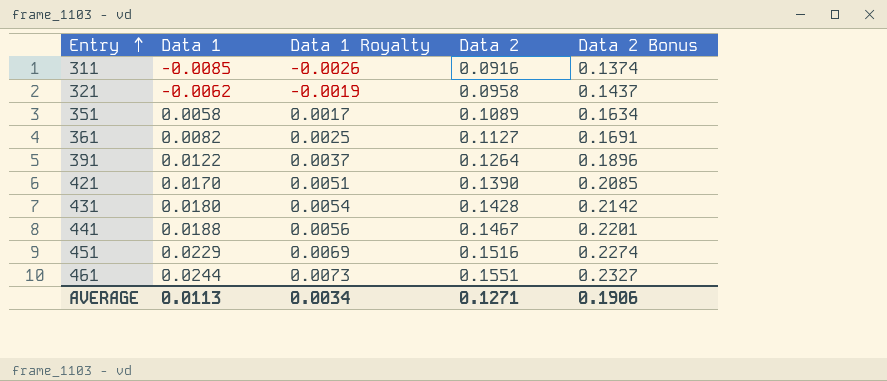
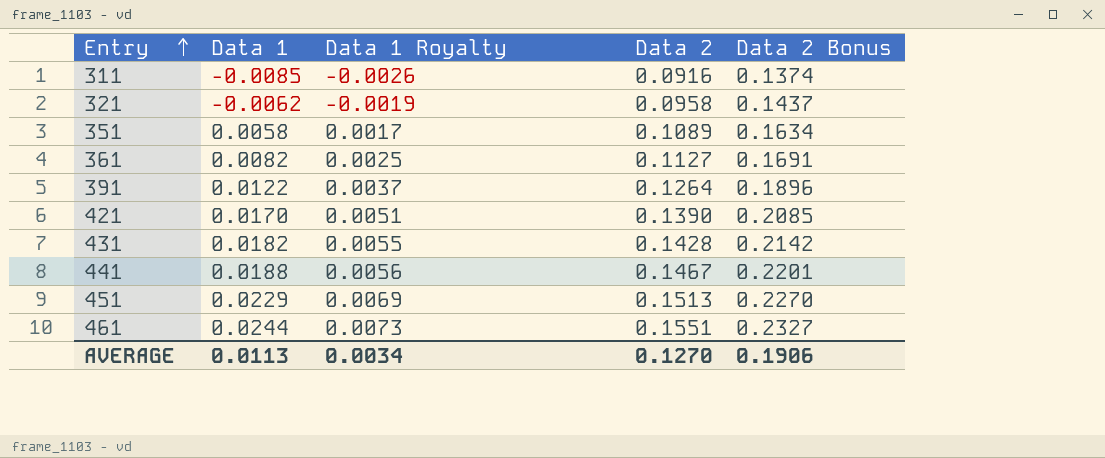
431 | Data 1: 0.0180 -> 0.0182
431 | Data 1 Royalty: 0.0054 -> 0.0055
451 | Data 2: 0.1516 -> 0.1513
451 | Data 2 Bonus: 0.2274 -> 0.2270
AVERAGE | Data 2: 0.1271 -> 0.1270

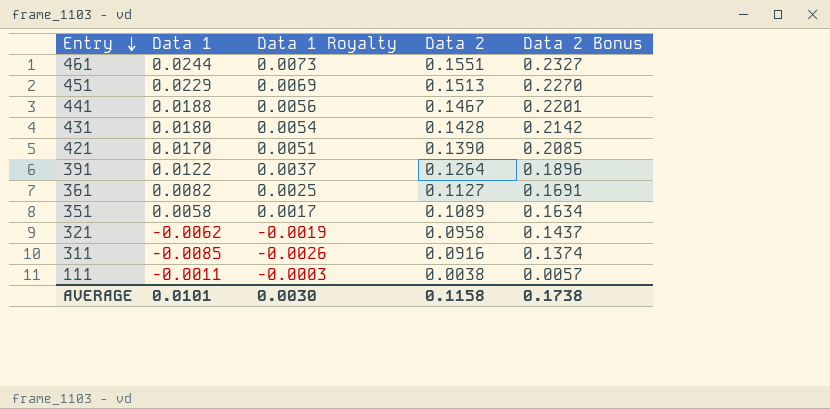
row order: Entry ascending -> Entry descending
431 | Data 1: 0.0182 -> 0.0180
431 | Data 1 Royalty: 0.0055 -> 0.0054
row 111: none -> -0.0011 | -0.0003 | 0.0038 | 0.0057
AVERAGE | Data 1: 0.0113 -> 0.0101
AVERAGE | Data 1 Royalty: 0.0034 -> 0.0030
AVERAGE | Data 2: 0.1270 -> 0.1158
AVERAGE | Data 2 Bonus: 0.1906 -> 0.1738

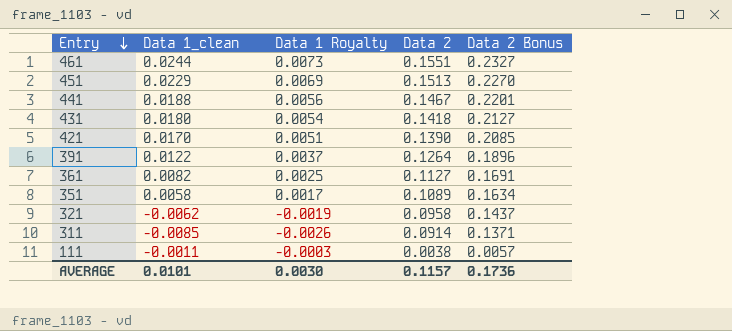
column name: Data 1 -> Data 1_clean
431 | Data 2: 0.1428 -> 0.1418
431 | Data 2 Bonus: 0.2142 -> 0.2127
311 | Data 2: 0.0916 -> 0.0914
311 | Data 2 Bonus: 0.1374 -> 0.1371
AVERAGE | Data 2: 0.1158 -> 0.1157
AVERAGE | Data 2 Bonus: 0.1738 -> 0.1736

